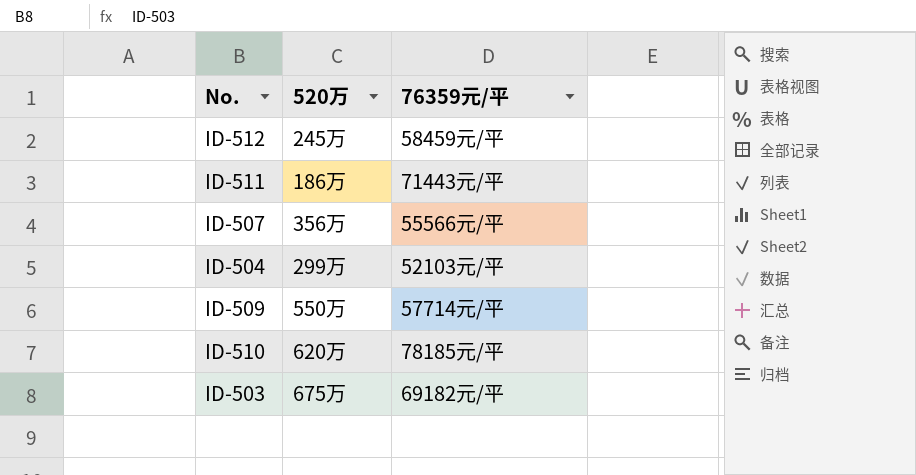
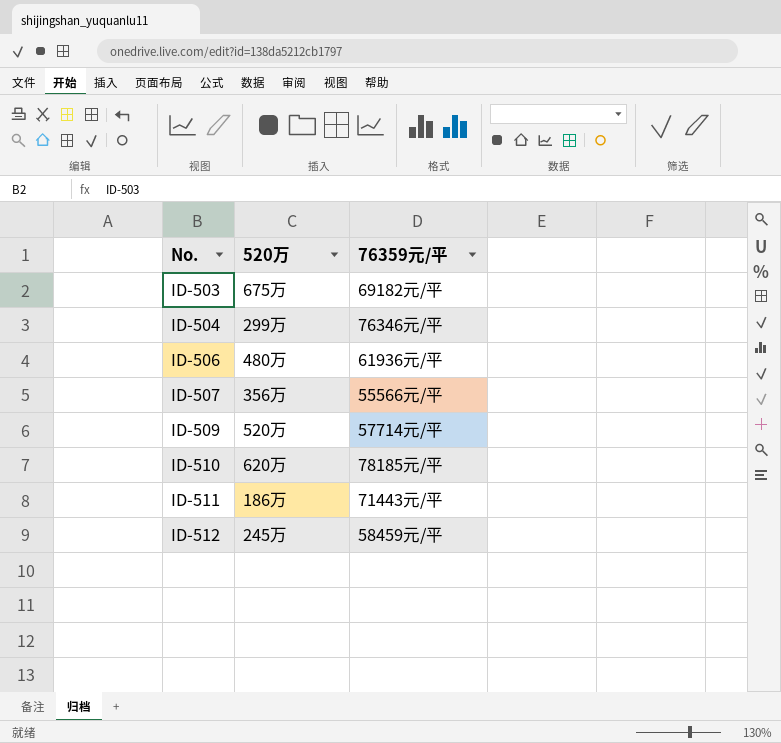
row order: none -> No. ascending
ID-504 | 76359元/平: 52103元/平 -> 76346元/平
row ID-506: none -> 480万 | 61936元/平
ID-509 | 520万: 550万 -> 520万

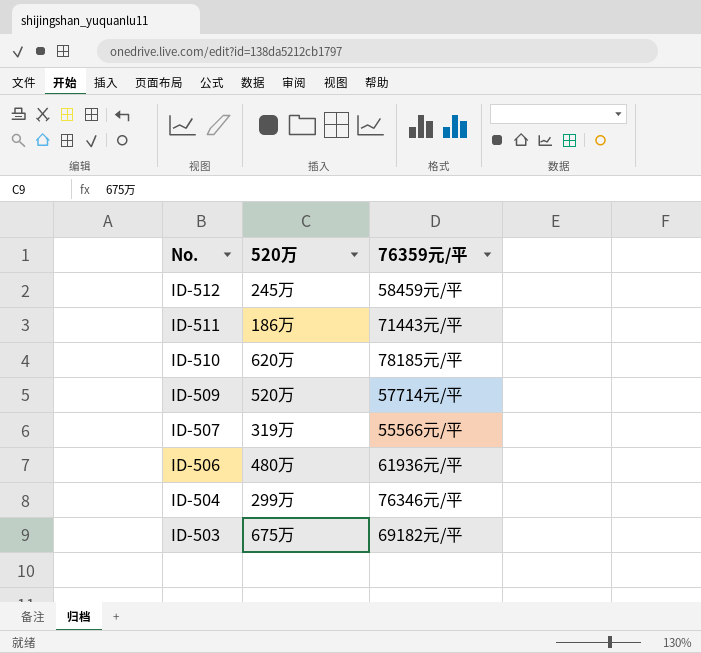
row order: No. ascending -> No. descending
ID-507 | 520万: 356万 -> 319万

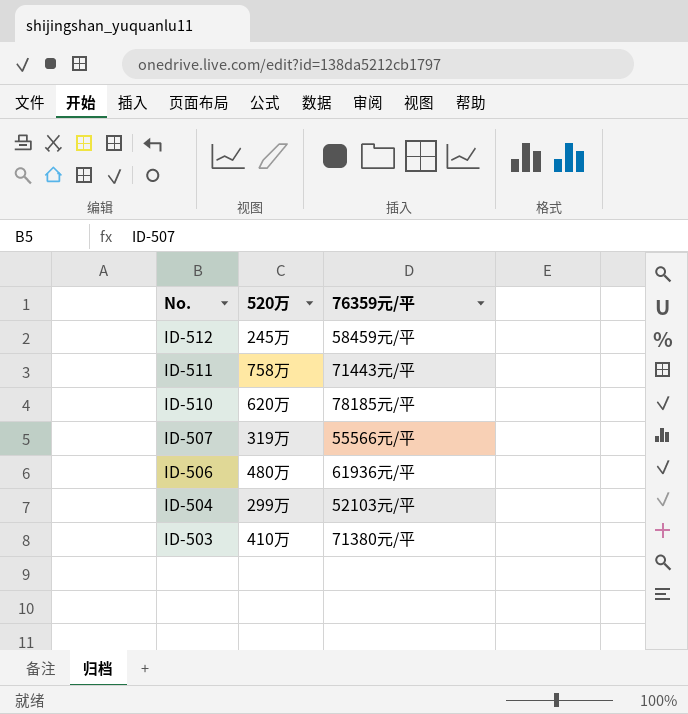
row ID-509: 520万 | 57714元/平 -> none
ID-511 | 520万: 186万 -> 758万
ID-504 | 76359元/平: 76346元/平 -> 52103元/平
ID-503 | 520万: 675万 -> 410万
ID-503 | 76359元/平: 69182元/平 -> 71380元/平

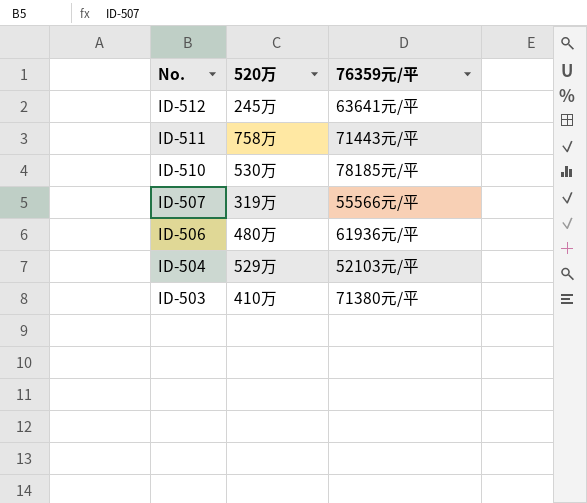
ID-512 | 76359元/平: 58459元/平 -> 63641元/平
ID-510 | 520万: 620万 -> 530万
ID-504 | 520万: 299万 -> 529万

